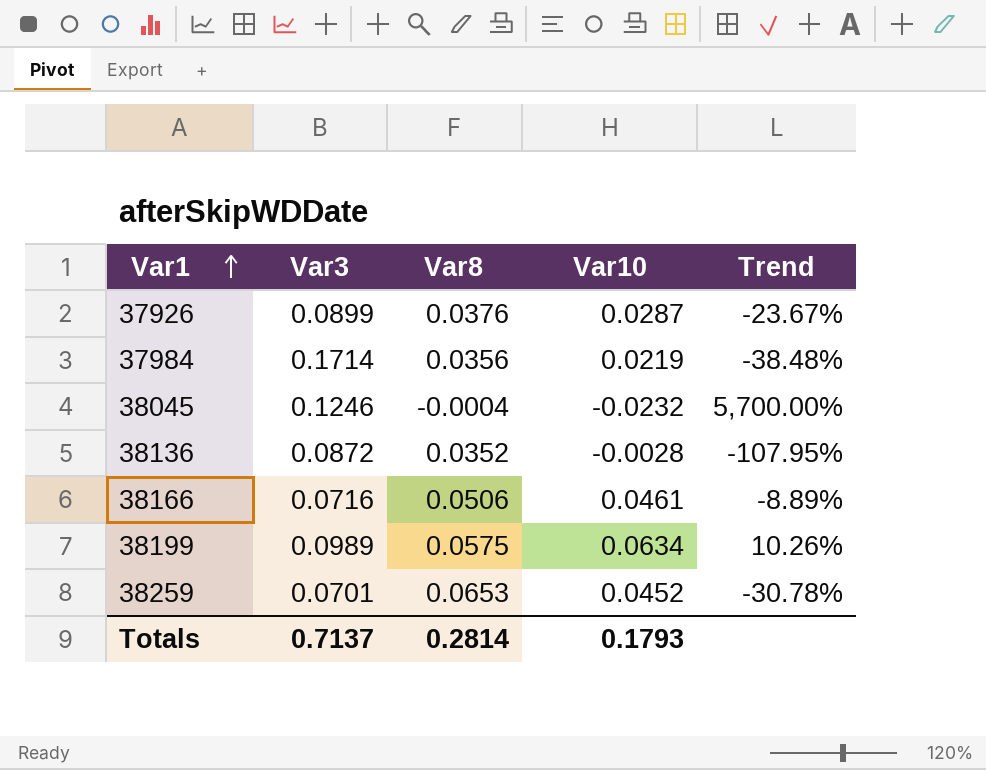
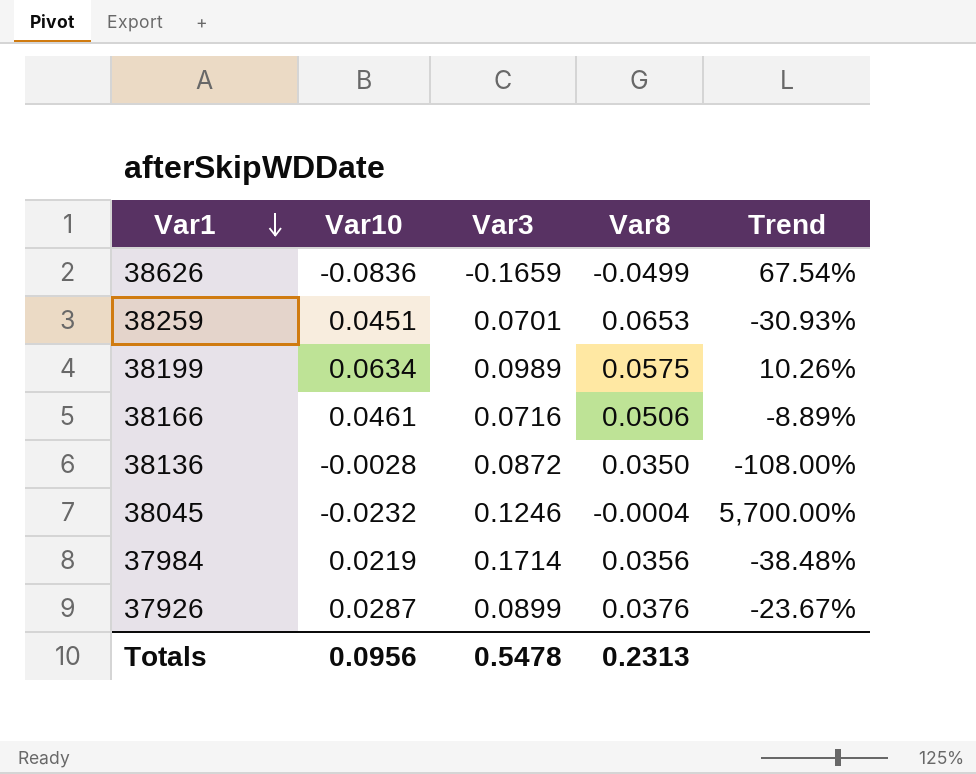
row order: Var1 ascending -> Var1 descending
column Var10 | position: 4 -> 2
row 38626: none -> -0.0836 | -0.1659 | -0.0499 | 67.54%
38259 | Var10: 0.0452 -> 0.0451
38259 | Trend: -30.78% -> -30.93%
38136 | Var8: 0.0352 -> 0.0350
38136 | Trend: -107.95% -> -108.00%
Totals | Var10: 0.1793 -> 0.0956
Totals | Var3: 0.7137 -> 0.5478
Totals | Var8: 0.2814 -> 0.2313

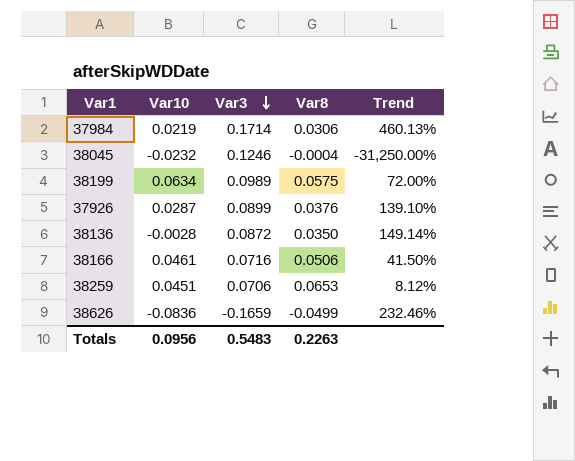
row order: Var1 descending -> Var3 descending
column Trend | formula: ([Var10] - [Var8]) / [Var8] -> ([Var3] - [Var8]) / [Var8]
37984 | Var8: 0.0356 -> 0.0306
38259 | Var3: 0.0701 -> 0.0706
Totals | Var3: 0.5478 -> 0.5483
Totals | Var8: 0.2313 -> 0.2263

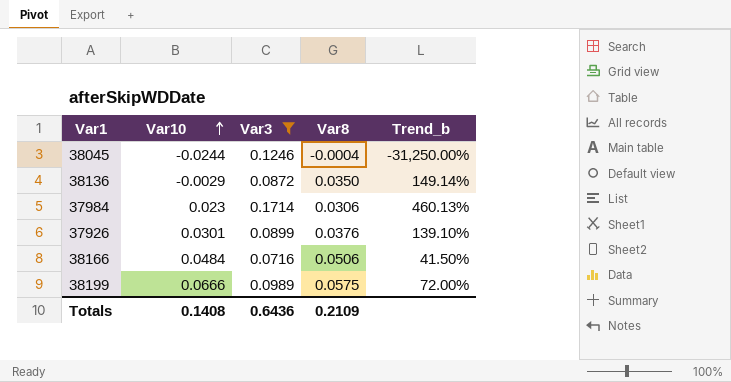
filter: none -> Var3 >= 0.0716
row order: Var3 descending -> Var10 ascending
column name: Trend -> Trend_b
38045 | Var10: -0.0232 -> -0.0244
38136 | Var10: -0.0028 -> -0.0029
37984 | Var10: 0.0219 -> 0.023
37926 | Var10: 0.0287 -> 0.0301
38166 | Var10: 0.0461 -> 0.0484
38199 | Var10: 0.0634 -> 0.0666
Totals | Var10: 0.0956 -> 0.1408
Totals | Var3: 0.5483 -> 0.6436
Totals | Var8: 0.2263 -> 0.2109

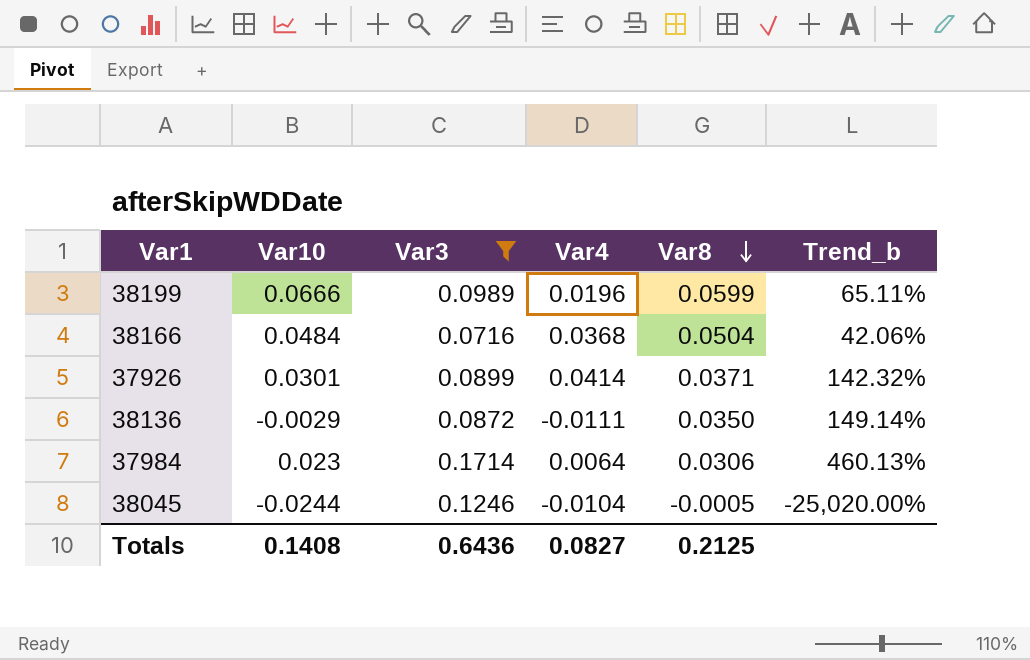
row order: Var10 ascending -> Var8 descending
column Var4 | position: none -> 4
38199 | Var8: 0.0575 -> 0.0599
38199 | Trend_b: 72.00% -> 65.11%
38166 | Var8: 0.0506 -> 0.0504
38166 | Trend_b: 41.50% -> 42.06%
37926 | Var8: 0.0376 -> 0.0371
37926 | Trend_b: 139.10% -> 142.32%
38045 | Var8: -0.0004 -> -0.0005
38045 | Trend_b: -31,250.00% -> -25,020.00%
Totals | Var8: 0.2109 -> 0.2125

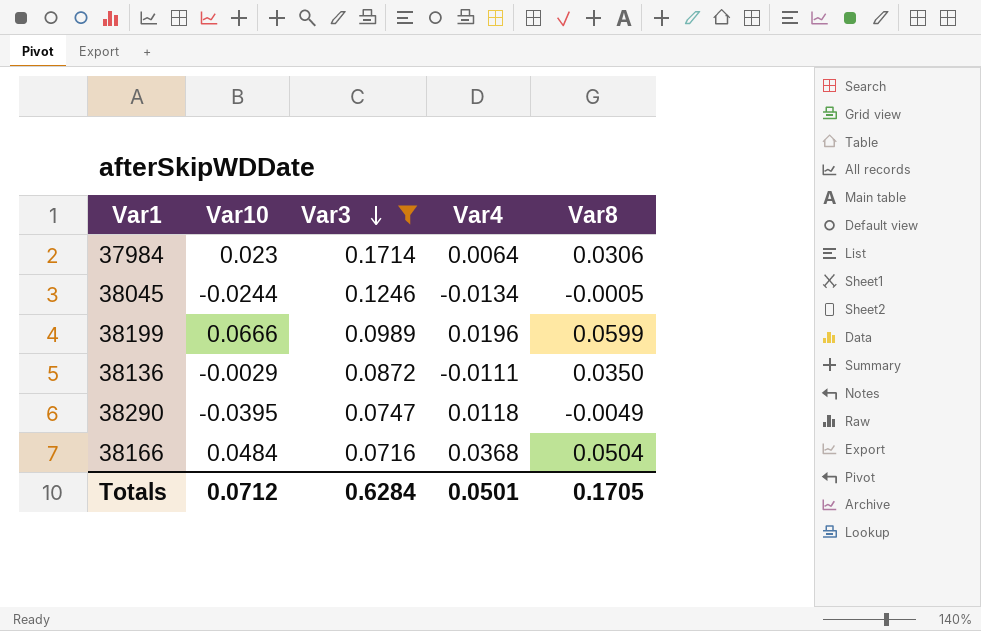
row order: Var8 descending -> Var3 descending
column Trend_b | formula: ([Var3] - [Var8]) / [Var8] -> none
row 37926: 0.0301 | 0.0899 | 0.0414 | 0.0371 | 142.32% -> none
38045 | Var4: -0.0104 -> -0.0134
row 38290: none -> -0.0395 | 0.0747 | 0.0118 | -0.0049
Totals | Var10: 0.1408 -> 0.0712
Totals | Var3: 0.6436 -> 0.6284
Totals | Var4: 0.0827 -> 0.0501
Totals | Var8: 0.2125 -> 0.1705

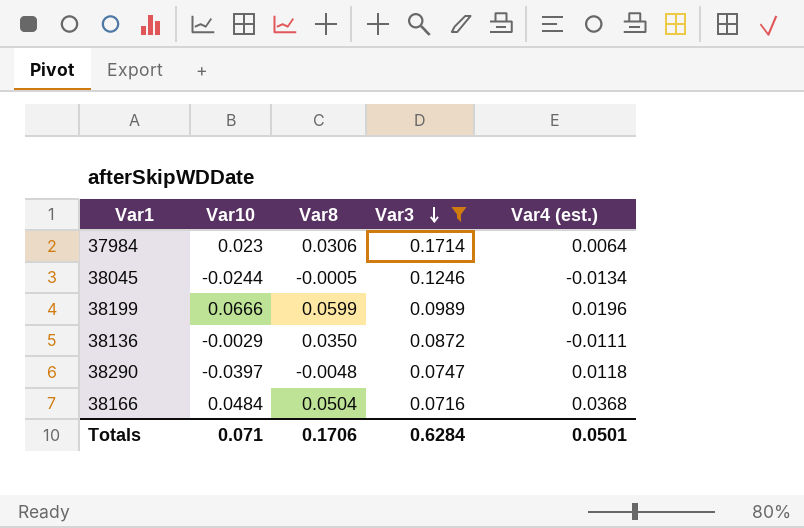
column Var8 | position: 5 -> 3
column name: Var4 -> Var4 (est.)
38290 | Var10: -0.0395 -> -0.0397
38290 | Var8: -0.0049 -> -0.0048
Totals | Var10: 0.0712 -> 0.071
Totals | Var8: 0.1705 -> 0.1706

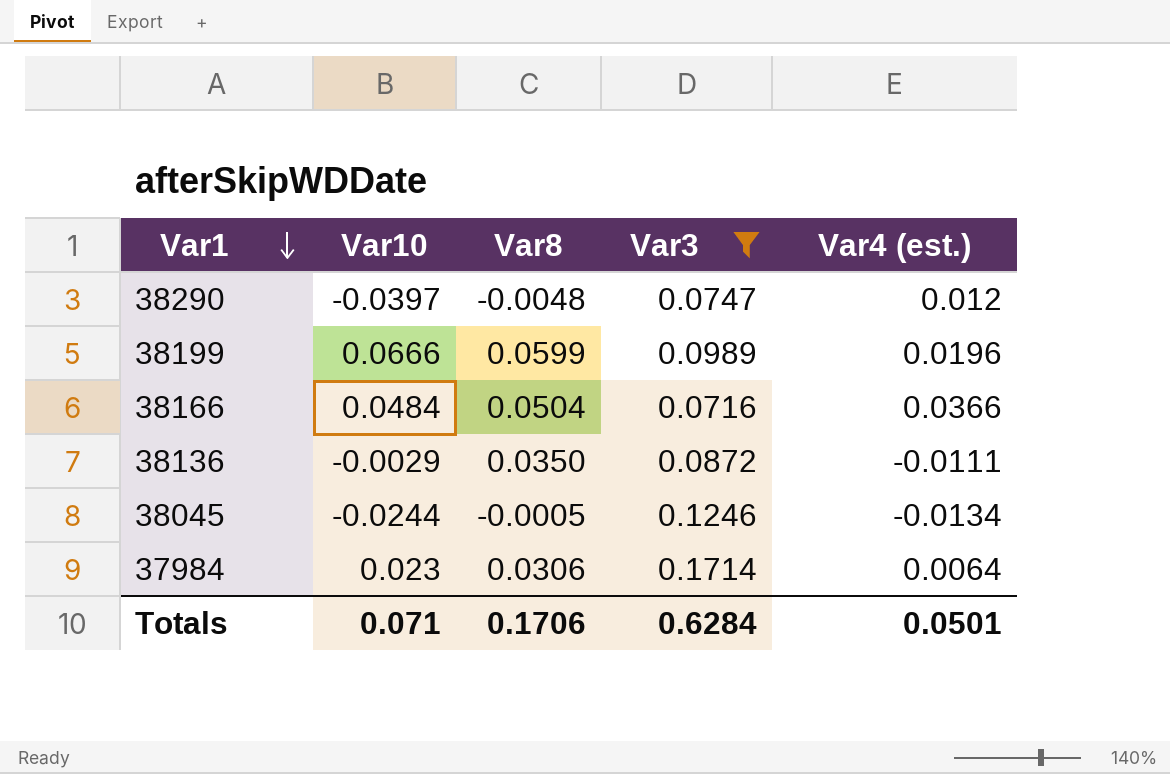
row order: Var3 descending -> Var1 descending
38290 | Var4 (est.): 0.0118 -> 0.012
38166 | Var4 (est.): 0.0368 -> 0.0366

